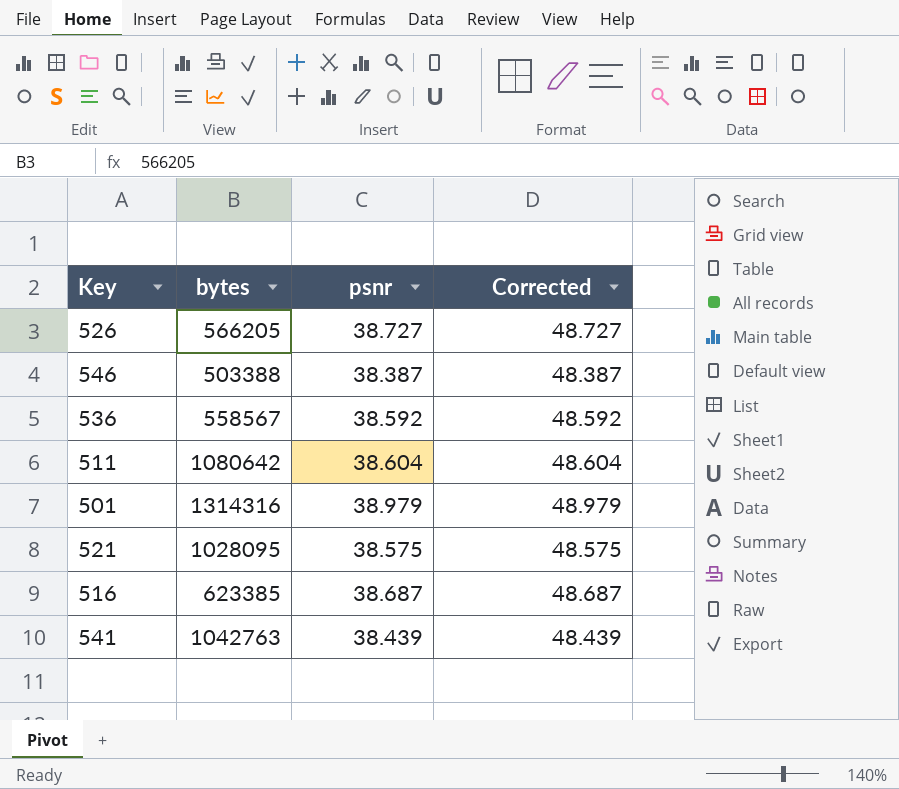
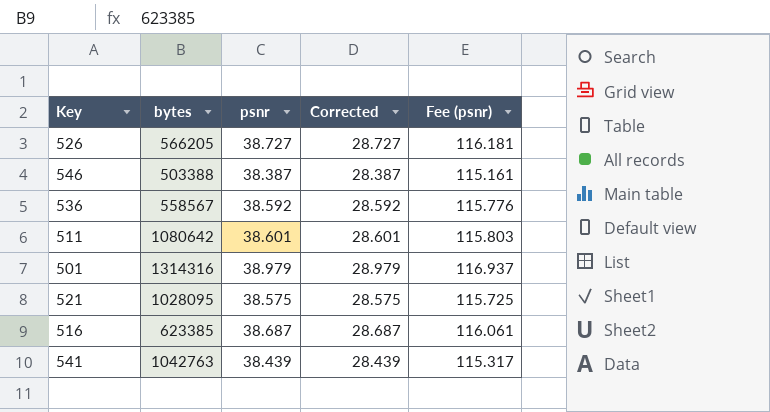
column Corrected | formula: [psnr] + 10 -> [psnr] - 10
column Fee (psnr) | formula: none -> [psnr] * 3
511 | psnr: 38.604 -> 38.601

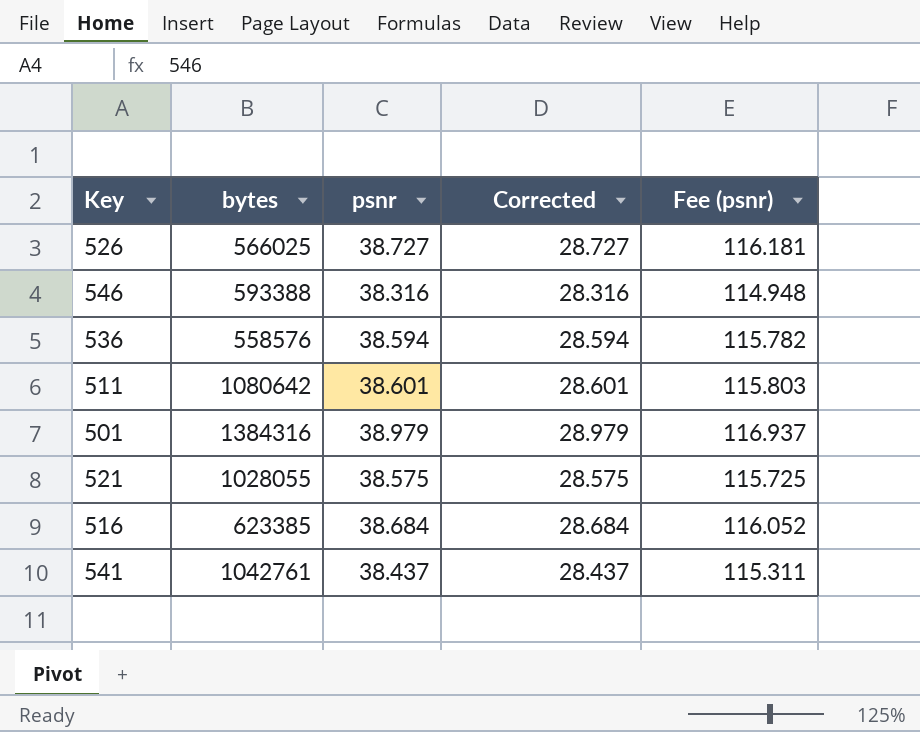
526 | bytes: 566205 -> 566025
546 | bytes: 503388 -> 593388
546 | psnr: 38.387 -> 38.316
546 | Corrected: 28.387 -> 28.316
546 | Fee (psnr): 115.161 -> 114.948
536 | bytes: 558567 -> 558576
536 | psnr: 38.592 -> 38.594
536 | Corrected: 28.592 -> 28.594
536 | Fee (psnr): 115.776 -> 115.782
501 | bytes: 1314316 -> 1384316
521 | bytes: 1028095 -> 1028055
516 | psnr: 38.687 -> 38.684
516 | Corrected: 28.687 -> 28.684
516 | Fee (psnr): 116.061 -> 116.052
541 | bytes: 1042763 -> 1042761
541 | psnr: 38.439 -> 38.437
541 | Corrected: 28.439 -> 28.437
541 | Fee (psnr): 115.317 -> 115.311

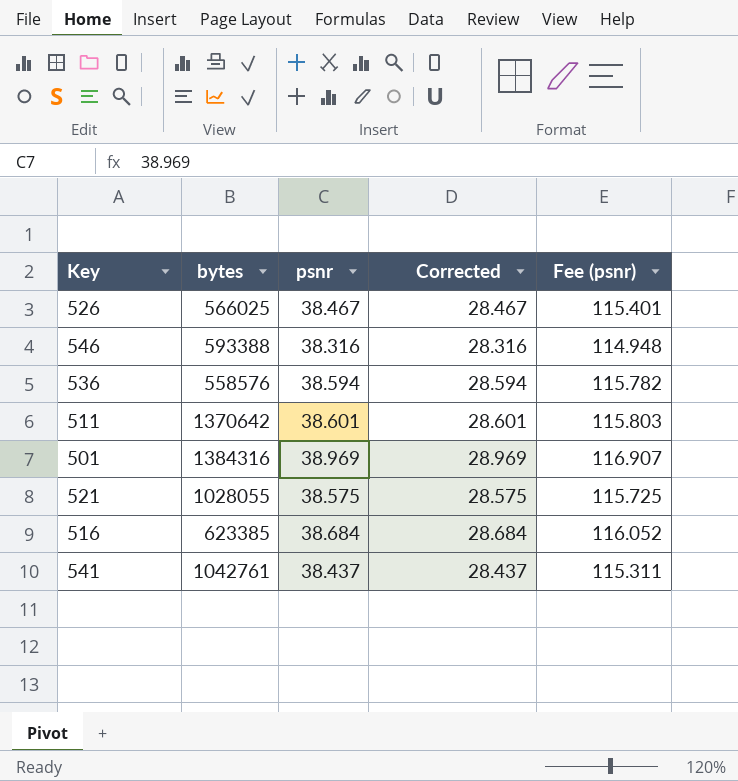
526 | psnr: 38.727 -> 38.467
526 | Corrected: 28.727 -> 28.467
526 | Fee (psnr): 116.181 -> 115.401
511 | bytes: 1080642 -> 1370642
501 | psnr: 38.979 -> 38.969
501 | Corrected: 28.979 -> 28.969
501 | Fee (psnr): 116.937 -> 116.907

